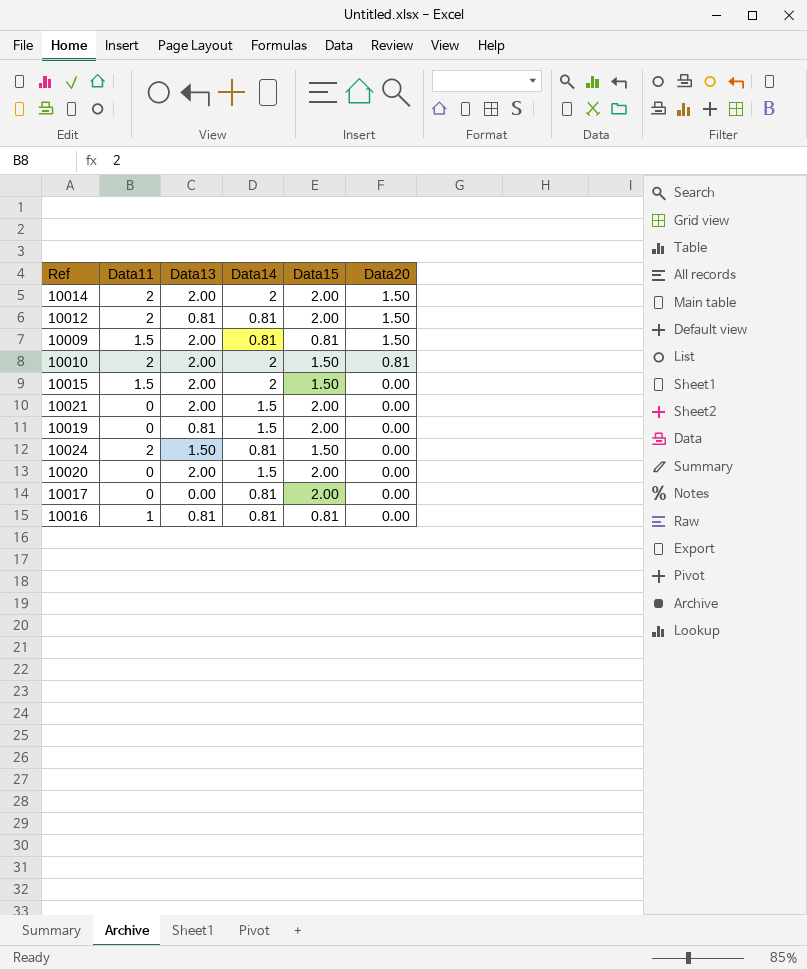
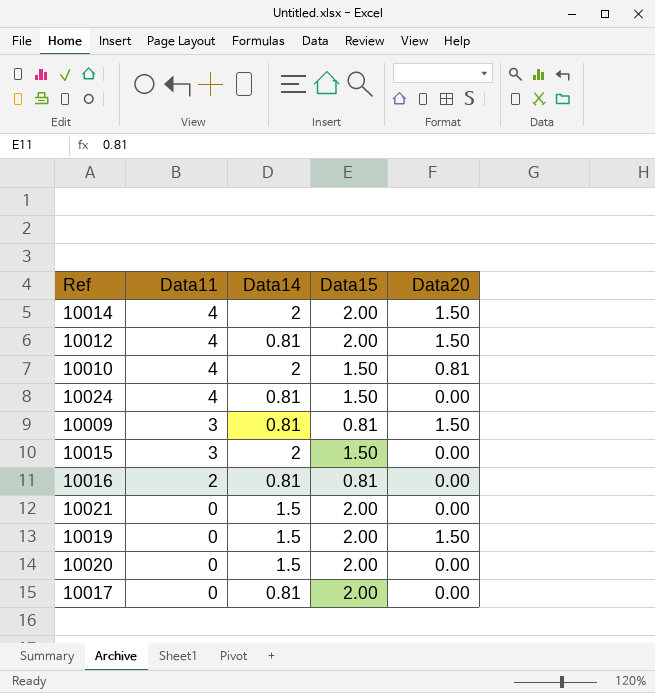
row order: Data20 descending -> Data11 descending
column Data13 | position: 3 -> none
10014 | Data11: 2 -> 4
10012 | Data11: 2 -> 4
10010 | Data11: 2 -> 4
10024 | Data11: 2 -> 4
10009 | Data11: 1.5 -> 3
10015 | Data11: 1.5 -> 3
10016 | Data11: 1 -> 2
10019 | Data20: 0.00 -> 1.50

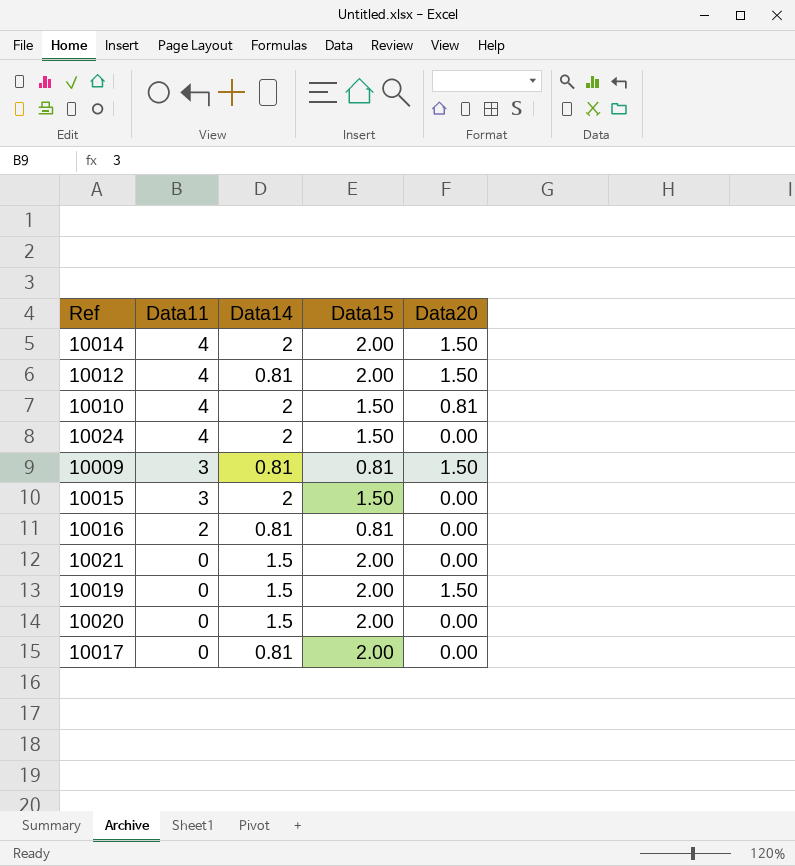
10024 | Data14: 0.81 -> 2

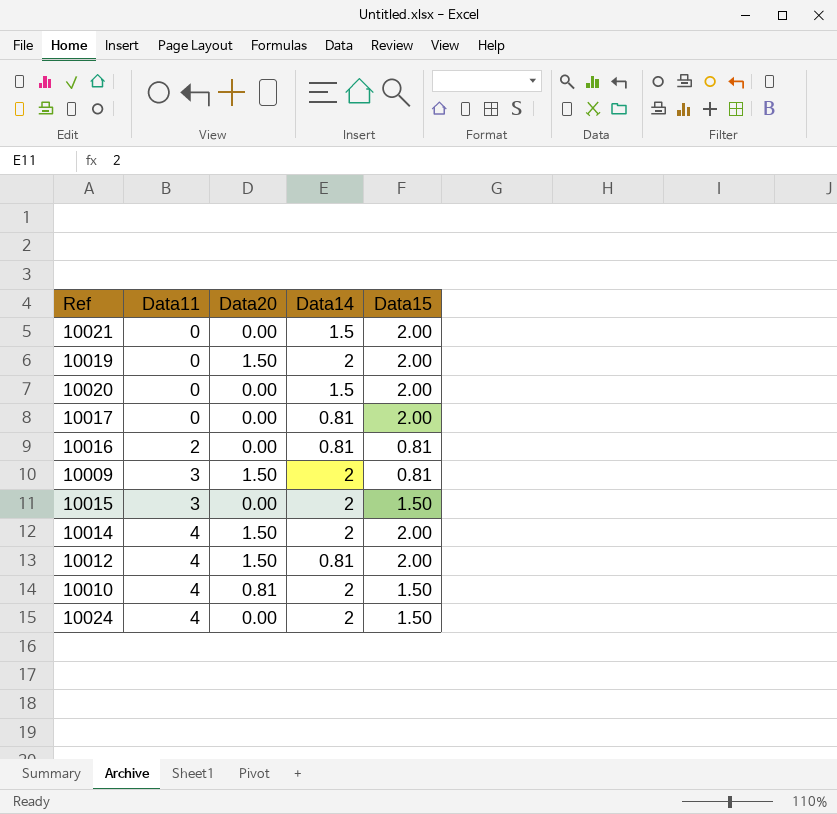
row order: Data11 descending -> Data11 ascending
column Data20 | position: 5 -> 3
10019 | Data14: 1.5 -> 2
10009 | Data14: 0.81 -> 2

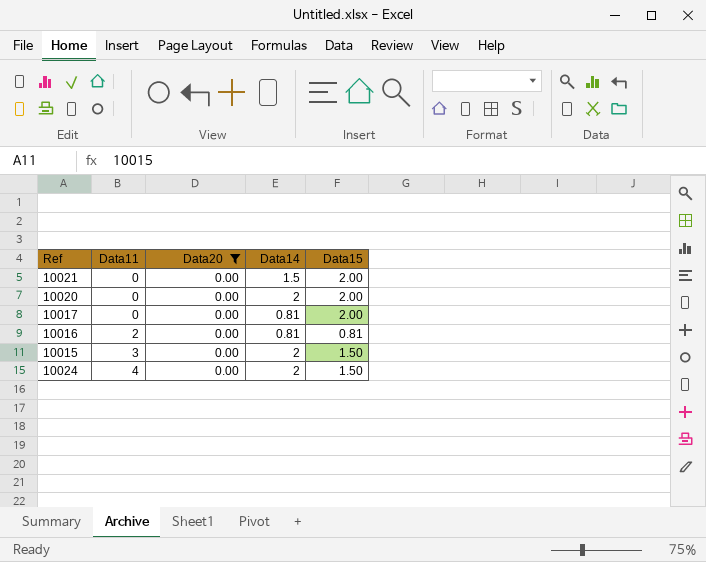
filter: none -> Data20 = 0.00
10020 | Data14: 1.5 -> 2

